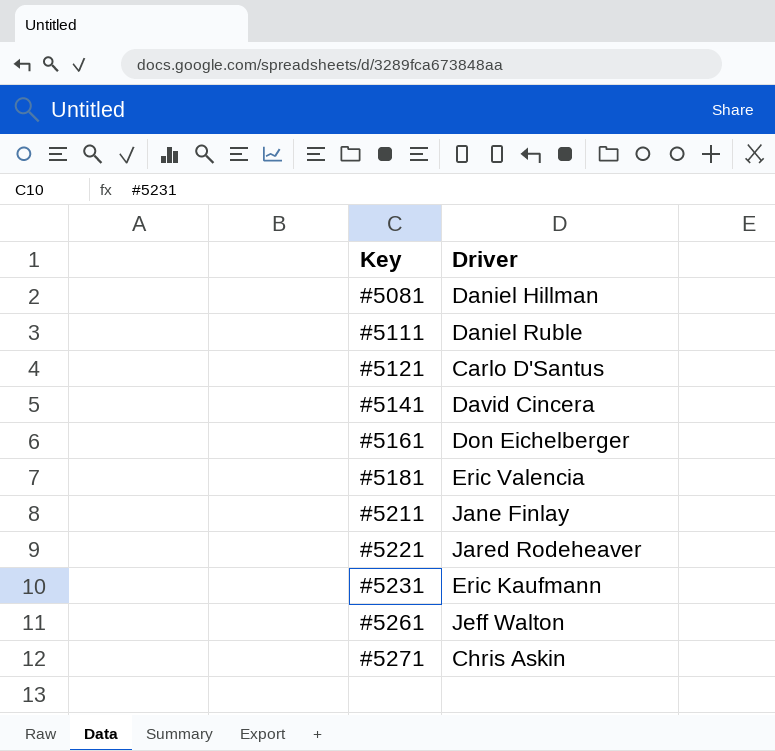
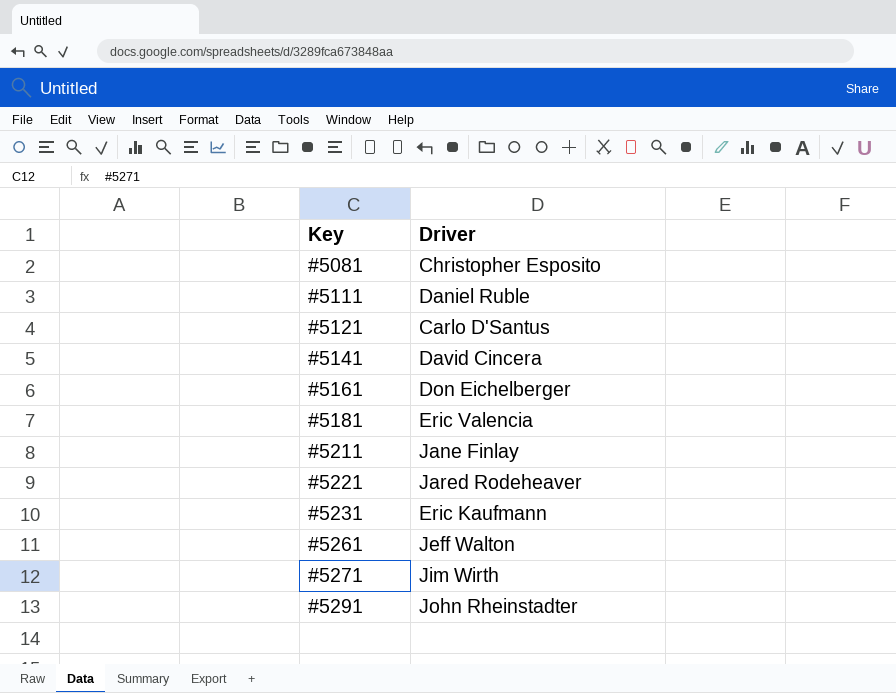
#5081 | Driver: Daniel Hillman -> Christopher Esposito
#5271 | Driver: Chris Askin -> Jim Wirth
row #5291: none -> John Rheinstadter

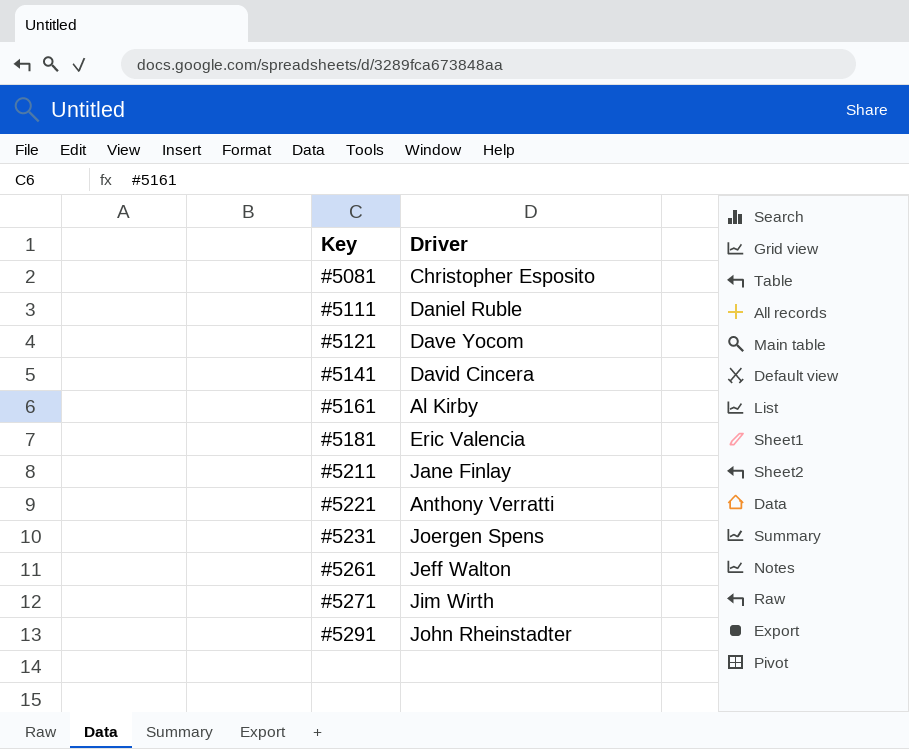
#5121 | Driver: Carlo D'Santus -> Dave Yocom
#5161 | Driver: Don Eichelberger -> Al Kirby
#5221 | Driver: Jared Rodeheaver -> Anthony Verratti
#5231 | Driver: Eric Kaufmann -> Joergen Spens

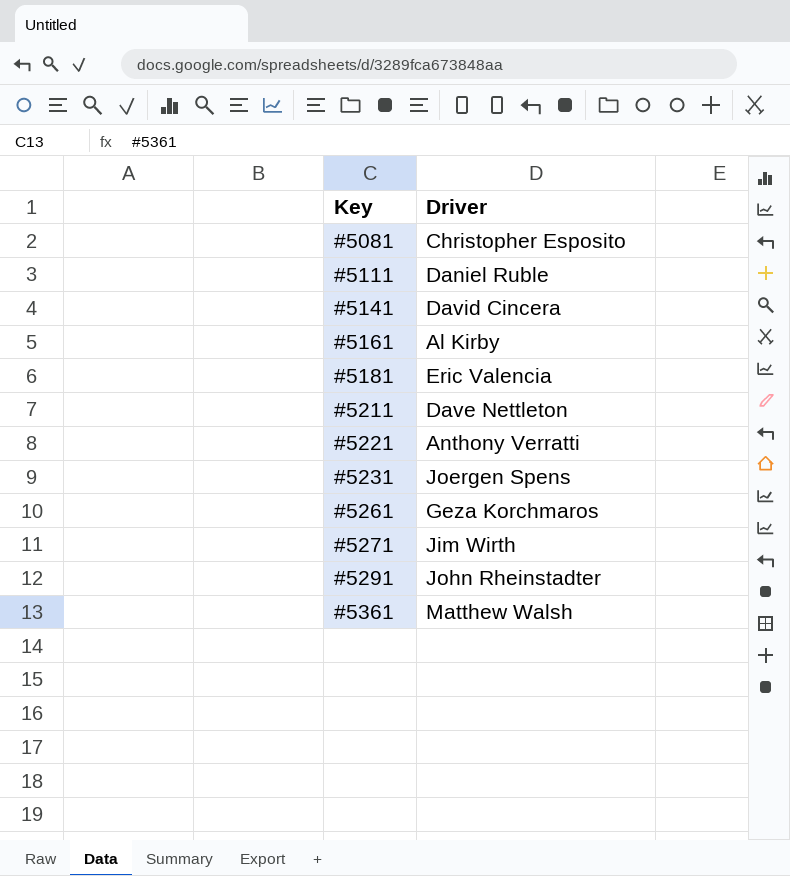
row #5121: Dave Yocom -> none
#5211 | Driver: Jane Finlay -> Dave Nettleton
#5261 | Driver: Jeff Walton -> Geza Korchmaros
row #5361: none -> Matthew Walsh

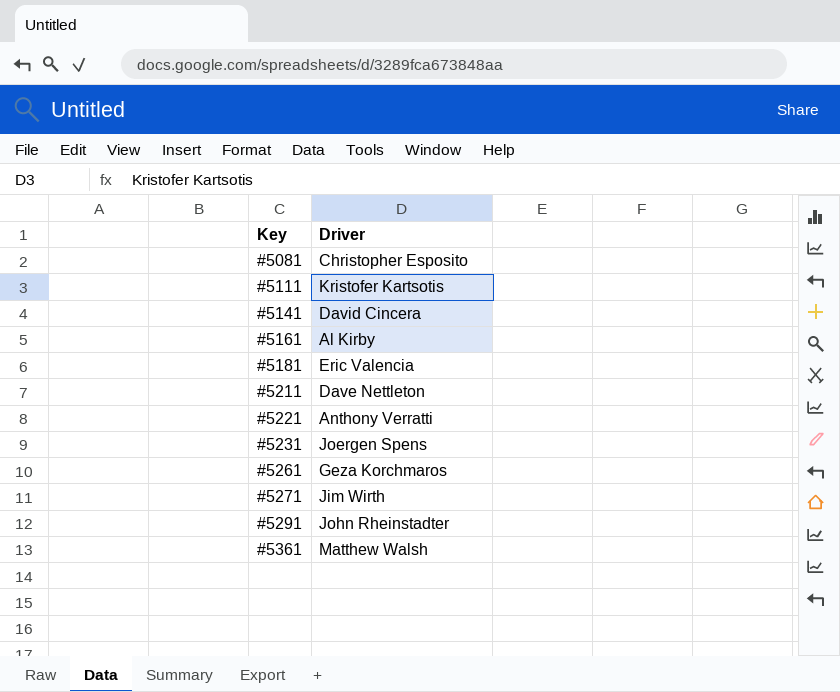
#5111 | Driver: Daniel Ruble -> Kristofer Kartsotis

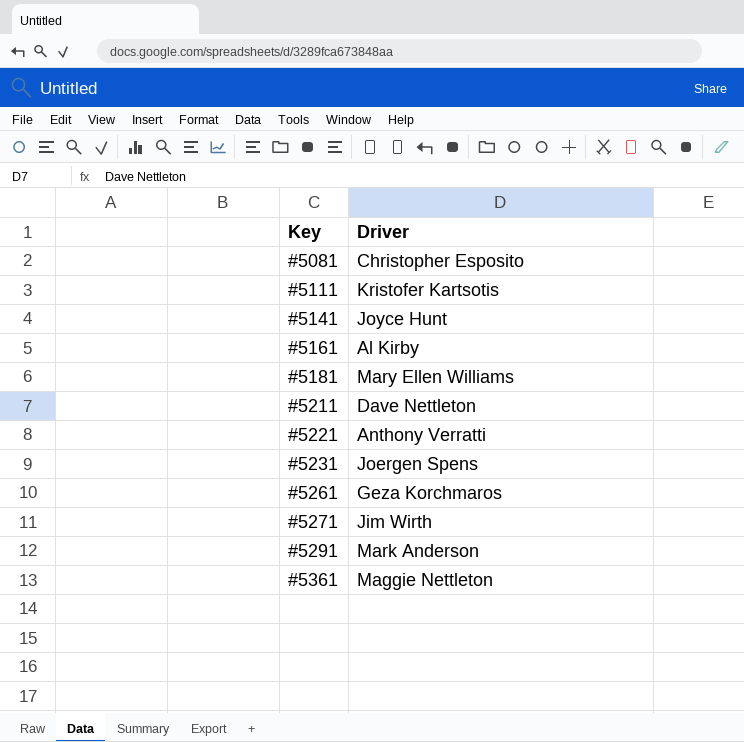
#5141 | Driver: David Cincera -> Joyce Hunt
#5181 | Driver: Eric Valencia -> Mary Ellen Williams
#5291 | Driver: John Rheinstadter -> Mark Anderson
#5361 | Driver: Matthew Walsh -> Maggie Nettleton

